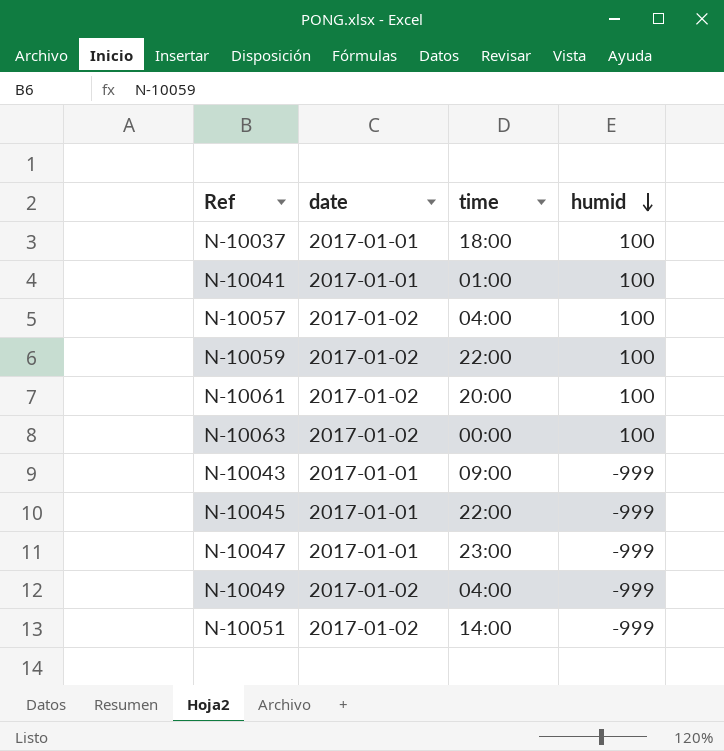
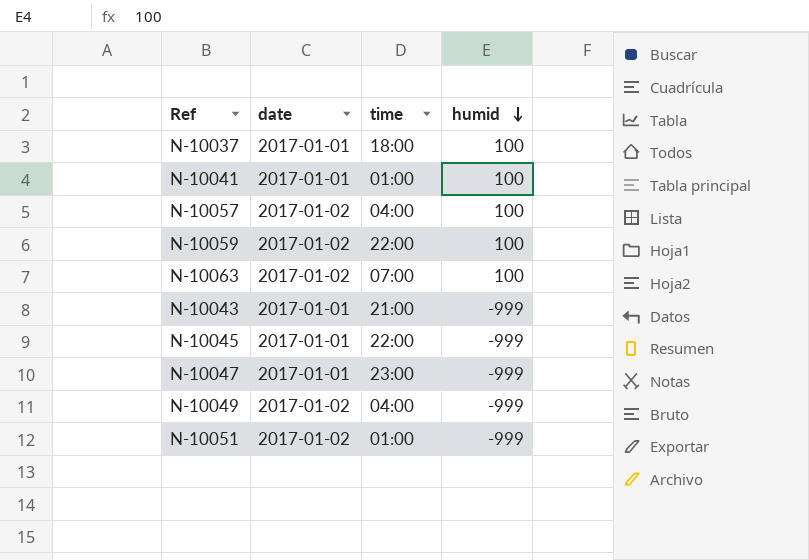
row N-10061: 2017-01-02 | 20:00 | 100 -> none
N-10063 | time: 00:00 -> 07:00
N-10043 | time: 09:00 -> 21:00
N-10051 | time: 14:00 -> 01:00

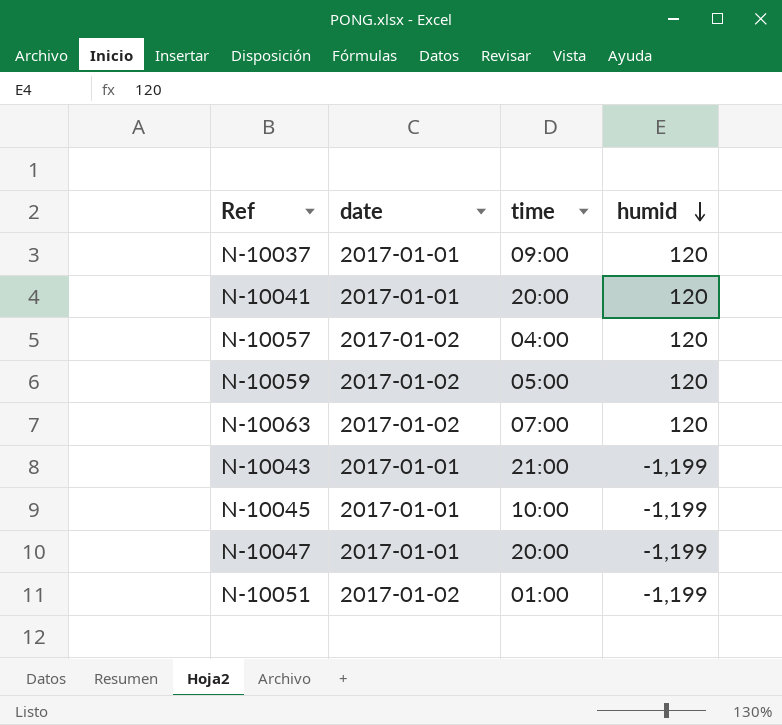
row N-10049: 2017-01-02 | 04:00 | -999 -> none
N-10037 | time: 18:00 -> 09:00
N-10037 | humid: 100 -> 120
N-10041 | time: 01:00 -> 20:00
N-10041 | humid: 100 -> 120
N-10057 | humid: 100 -> 120
N-10059 | time: 22:00 -> 05:00
N-10059 | humid: 100 -> 120
N-10063 | humid: 100 -> 120
N-10043 | humid: -999 -> -1,199
N-10045 | time: 22:00 -> 10:00
N-10045 | humid: -999 -> -1,199
N-10047 | time: 23:00 -> 20:00
N-10047 | humid: -999 -> -1,199
N-10051 | humid: -999 -> -1,199

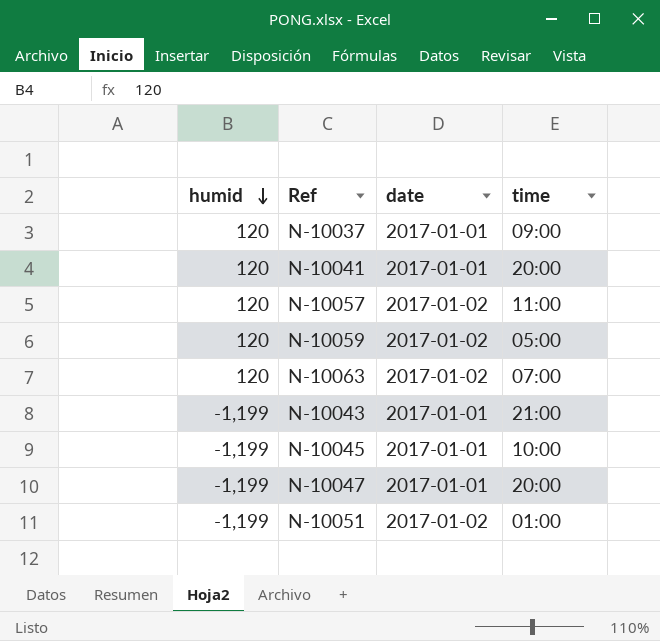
column humid | position: 4 -> 1
N-10057 | time: 04:00 -> 11:00

